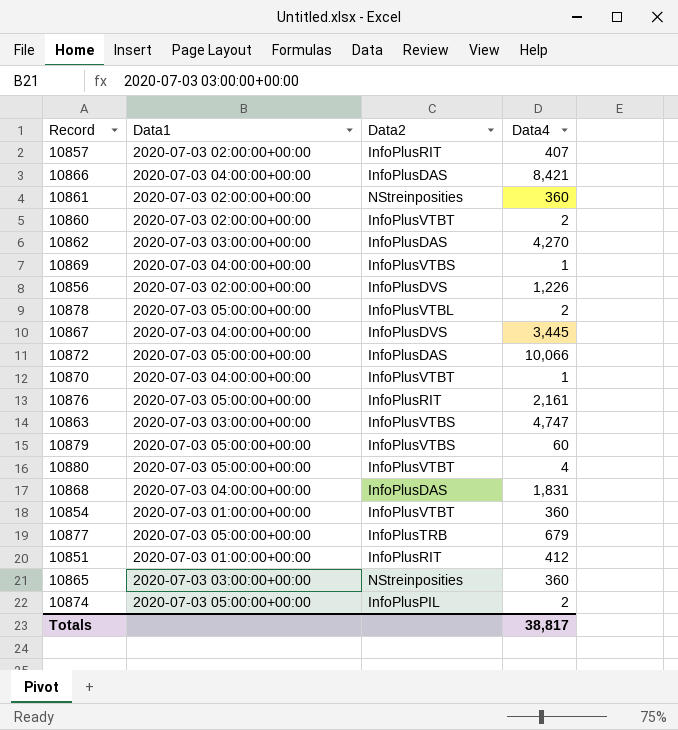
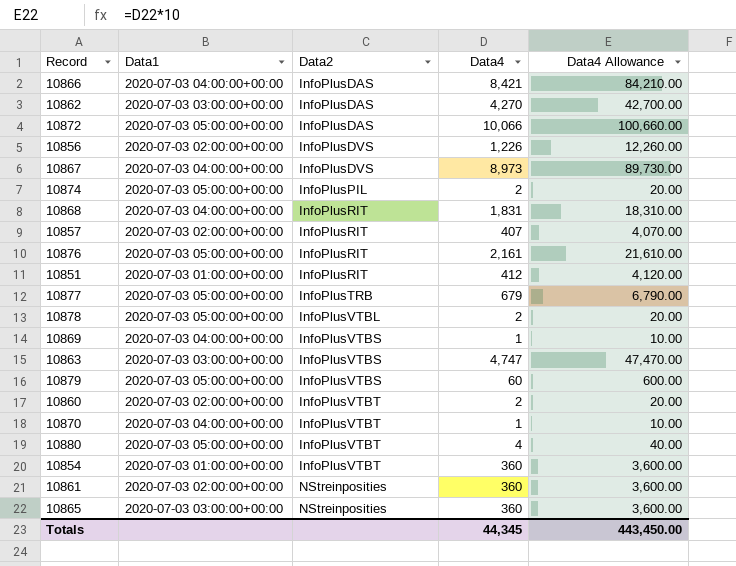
row order: none -> Data2 ascending
column Data4 Allowance | formula: none -> [Data4] * 10
10867 | Data4: 3,445 -> 8,973
10868 | Data2: InfoPlusDAS -> InfoPlusRIT
Totals | Data4: 38,817 -> 44,345

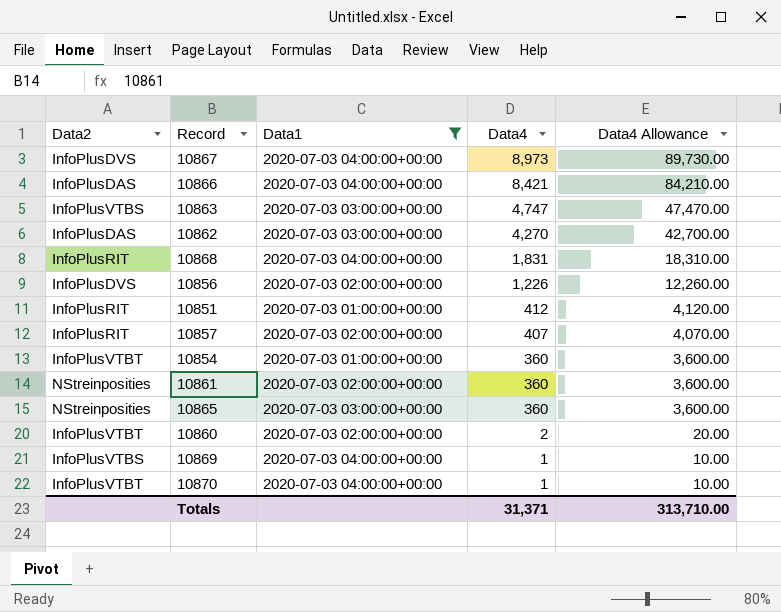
filter: none -> Data1 != 2020-07-03 05:00:00+00:00
row order: Data2 ascending -> Data4 descending
column Data2 | position: 3 -> 1
Totals | Data4: 44,345 -> 31,371
Totals | Data4 Allowance: 443,450.00 -> 313,710.00

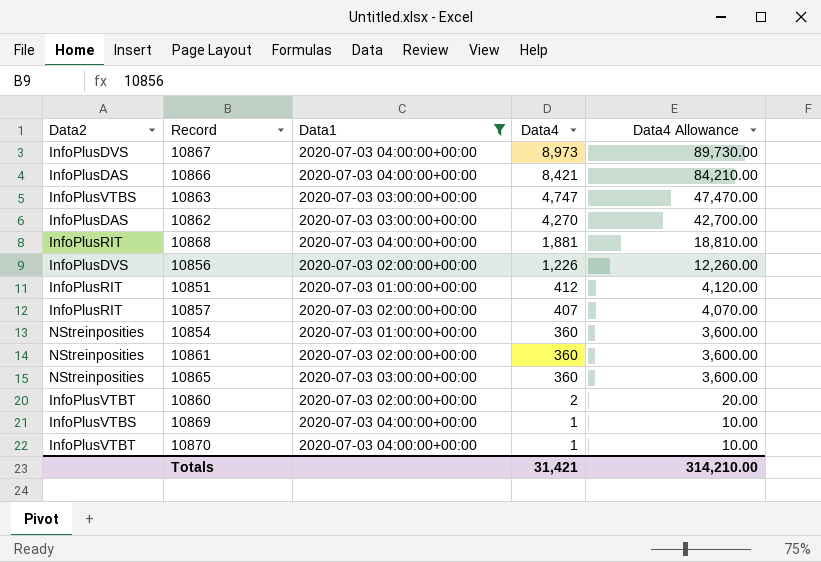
10868 | Data4: 1,831 -> 1,881
10868 | Data4 Allowance: 18,310.00 -> 18,810.00
10854 | Data2: InfoPlusVTBT -> NStreinposities
Totals | Data4: 31,371 -> 31,421
Totals | Data4 Allowance: 313,710.00 -> 314,210.00

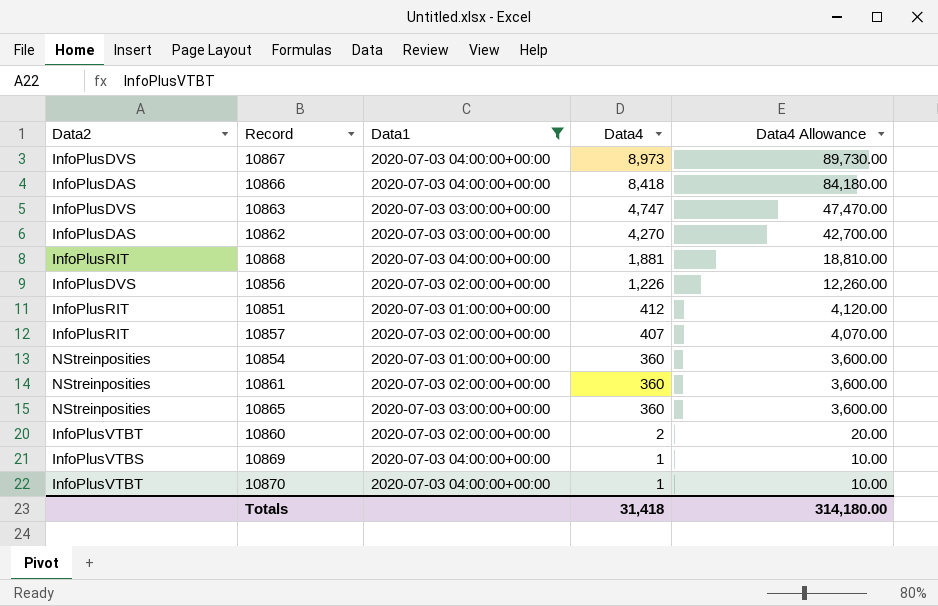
10866 | Data4: 8,421 -> 8,418
10866 | Data4 Allowance: 84,210.00 -> 84,180.00
10863 | Data2: InfoPlusVTBS -> InfoPlusDVS
Totals | Data4: 31,421 -> 31,418
Totals | Data4 Allowance: 314,210.00 -> 314,180.00

